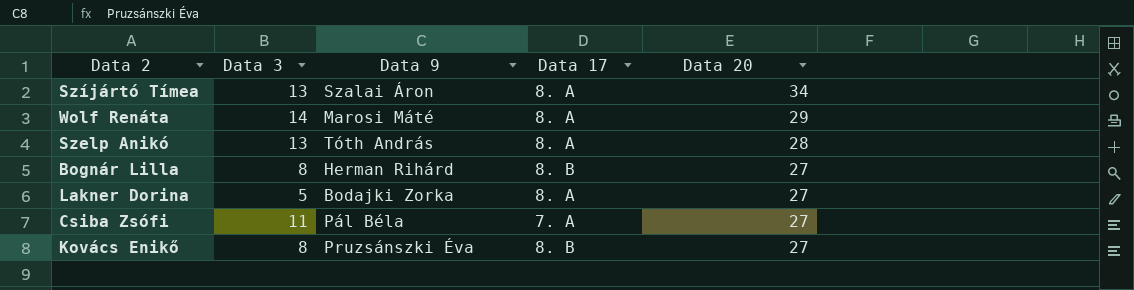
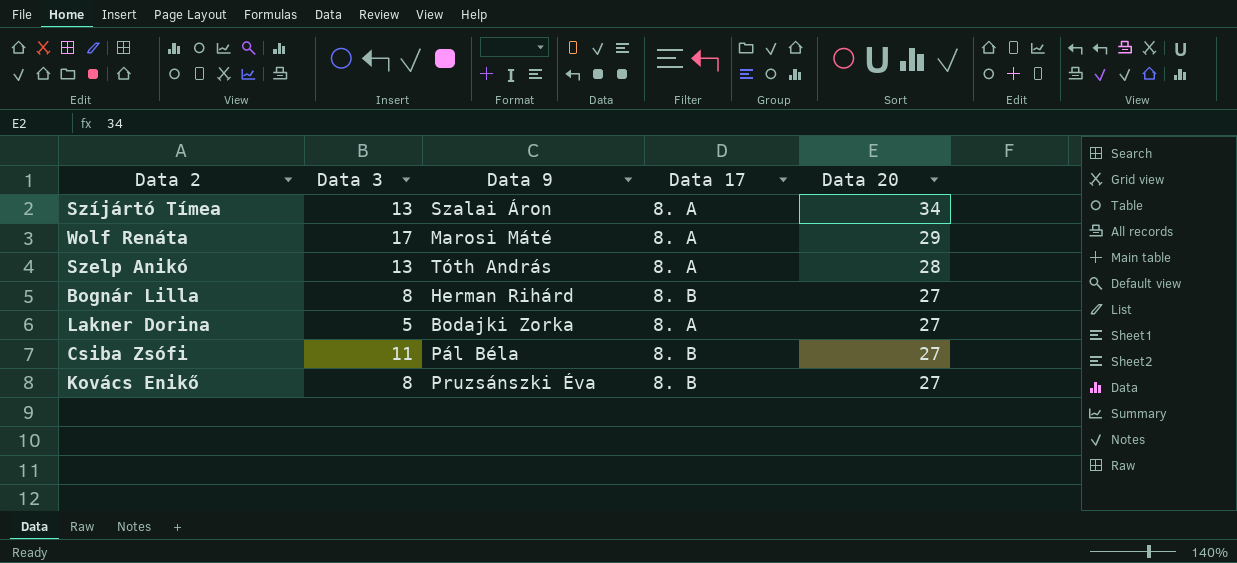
Wolf Renáta | Data 3: 14 -> 17
Csiba Zsófi | Data 17: 7. A -> 8. B

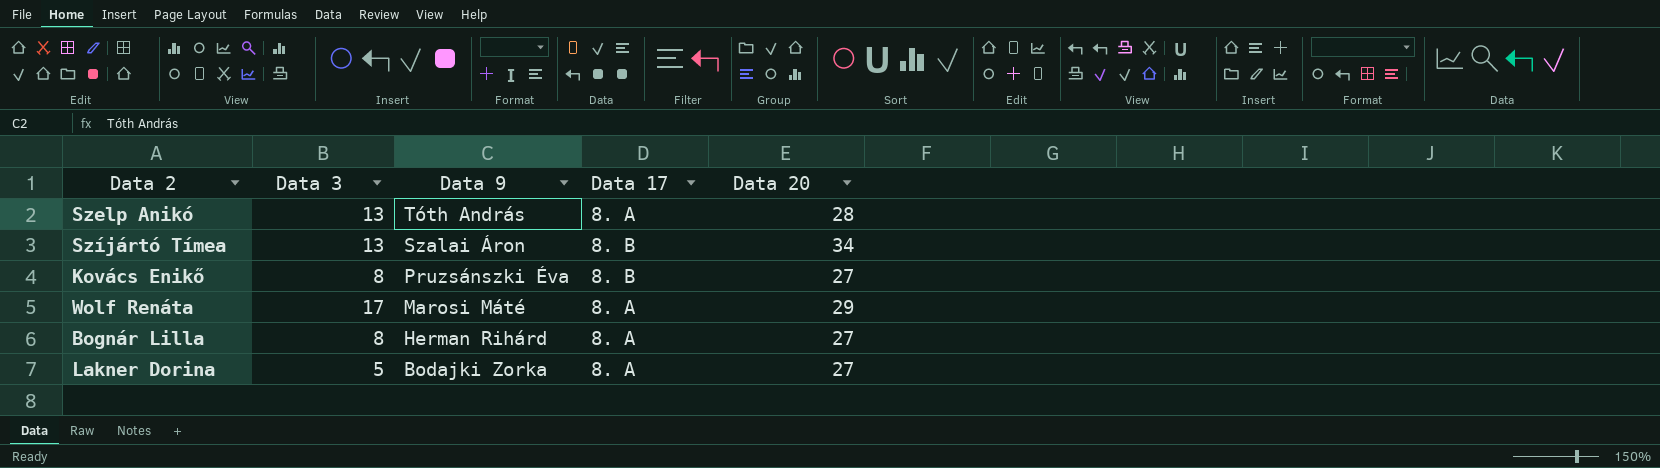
row order: Data 20 descending -> Data 9 descending
row Csiba Zsófi: 11 | Pál Béla | 8. B | 27 -> none
Szíjártó Tímea | Data 17: 8. A -> 8. B
Bognár Lilla | Data 17: 8. B -> 8. A

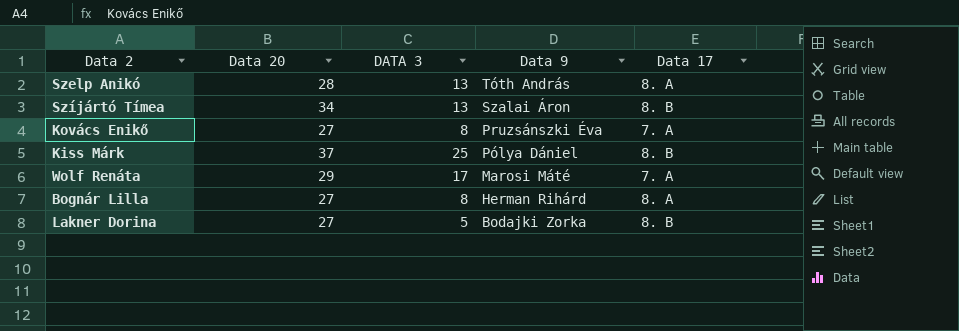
column Data 20 | position: 5 -> 2
column name: Data 3 -> DATA 3
Kovács Enikő | Data 17: 8. B -> 7. A
row Kiss Márk: none -> 37 | 25 | Pólya Dániel | 8. B
Wolf Renáta | Data 17: 8. A -> 7. A
Lakner Dorina | Data 17: 8. A -> 8. B

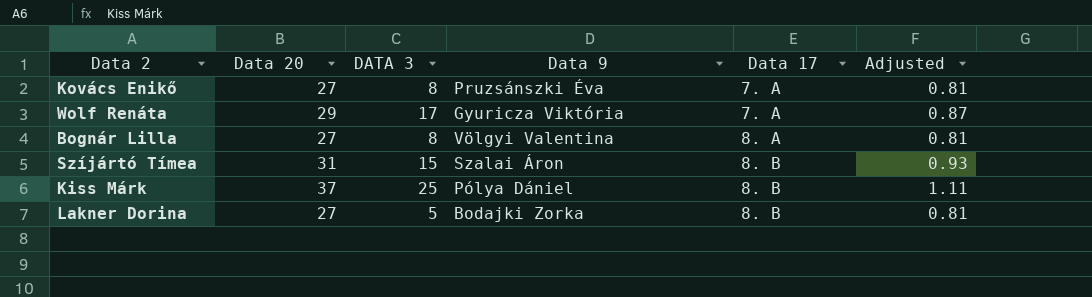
row order: Data 9 descending -> Data 17 ascending
column Adjusted | formula: none -> [Data 20] * 0.03
row Szelp Anikó: 28 | 13 | Tóth András | 8. A -> none
Wolf Renáta | Data 9: Marosi Máté -> Gyuricza Viktória
Bognár Lilla | Data 9: Herman Rihárd -> Völgyi Valentina
Szíjártó Tímea | Data 20: 34 -> 31
Szíjártó Tímea | DATA 3: 13 -> 15

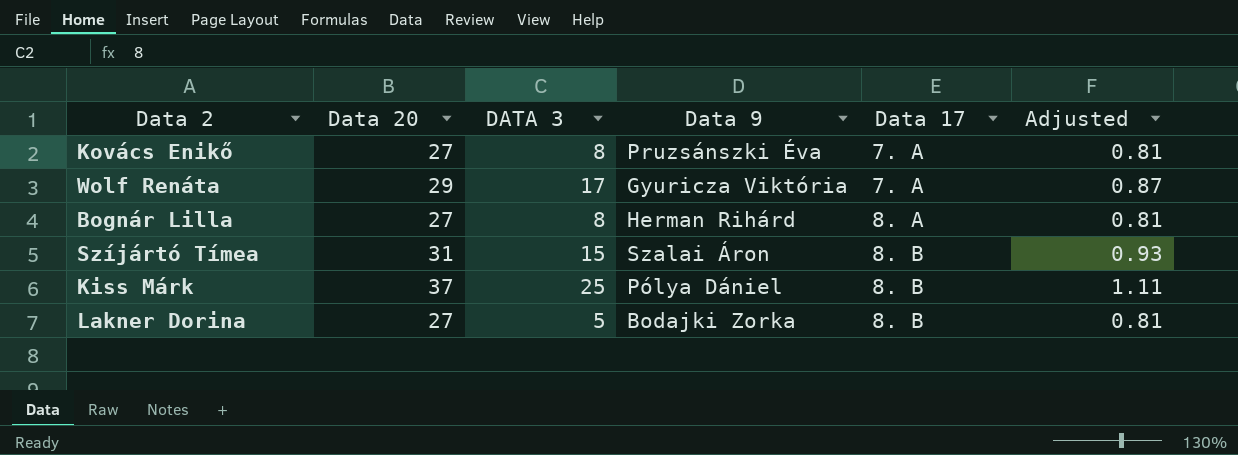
Bognár Lilla | Data 9: Völgyi Valentina -> Herman Rihárd

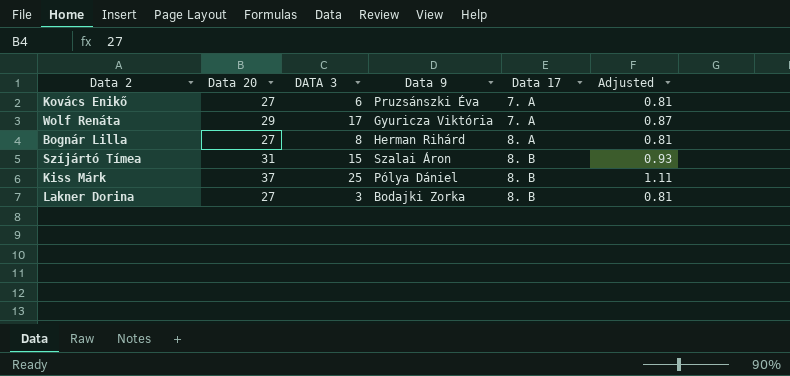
Kovács Enikő | DATA 3: 8 -> 6
Lakner Dorina | DATA 3: 5 -> 3

